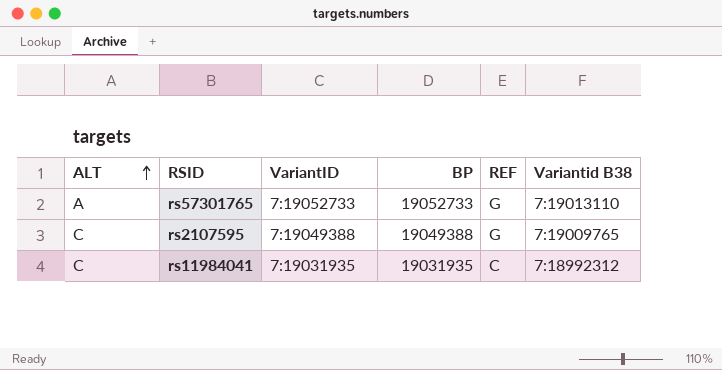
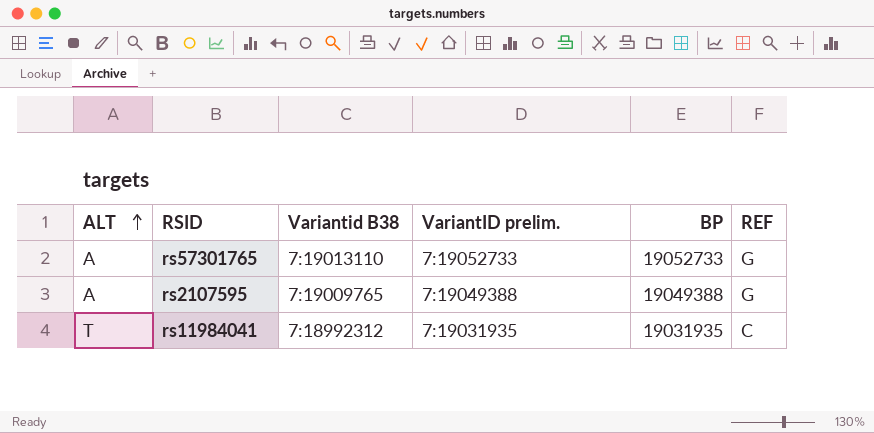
column Variantid B38 | position: 6 -> 3
column name: VariantID -> VariantID prelim.
rs2107595 | ALT: C -> A
rs11984041 | ALT: C -> T

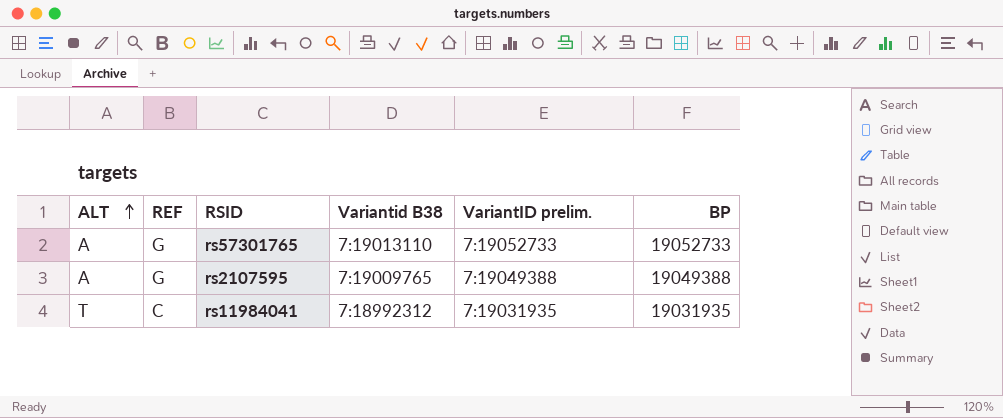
column REF | position: 6 -> 2

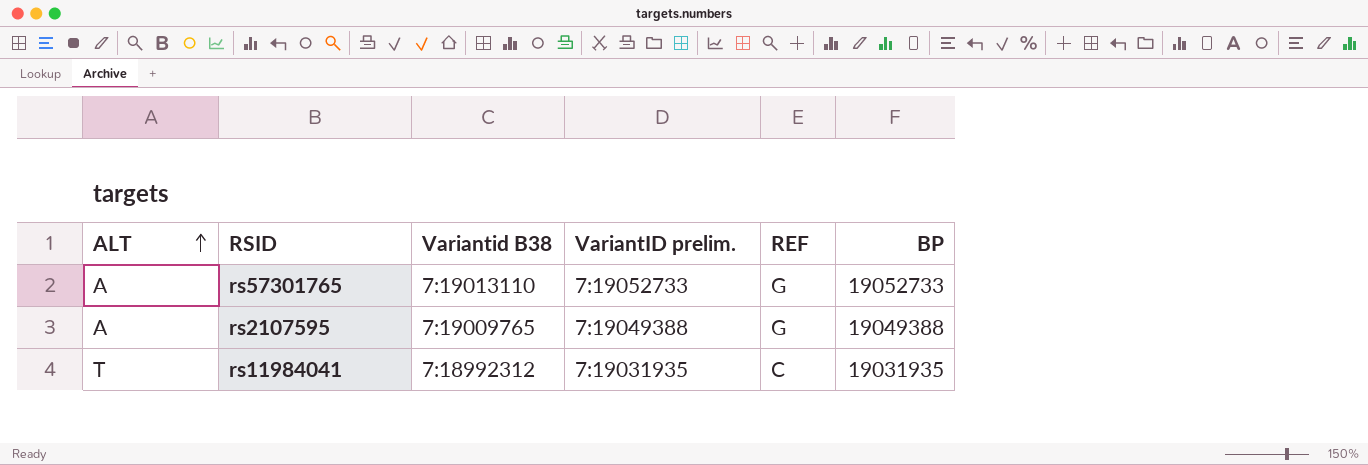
column REF | position: 2 -> 5

